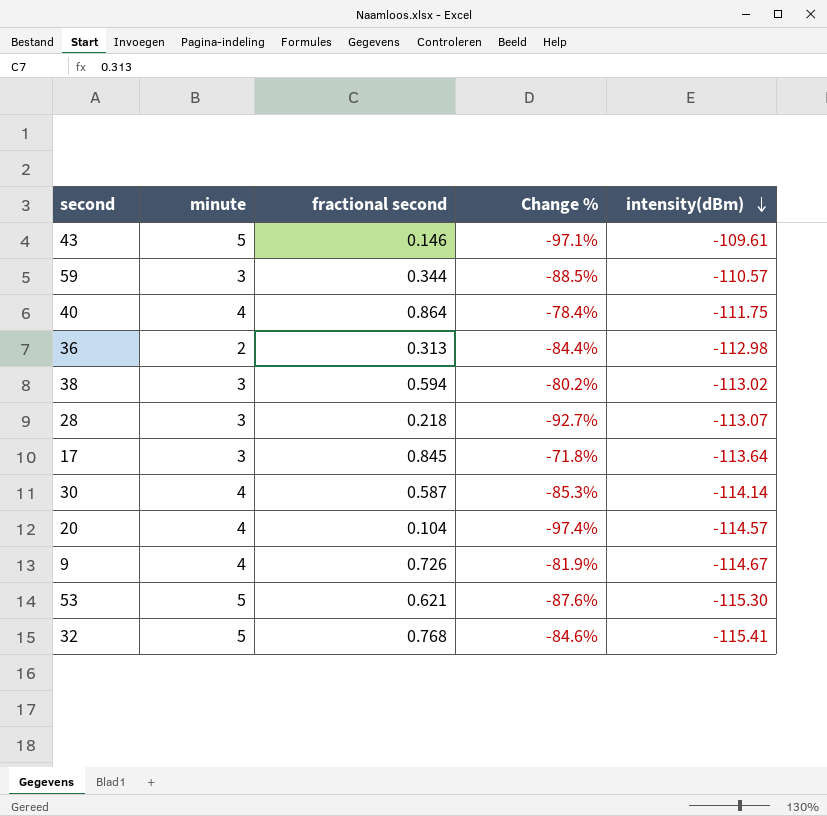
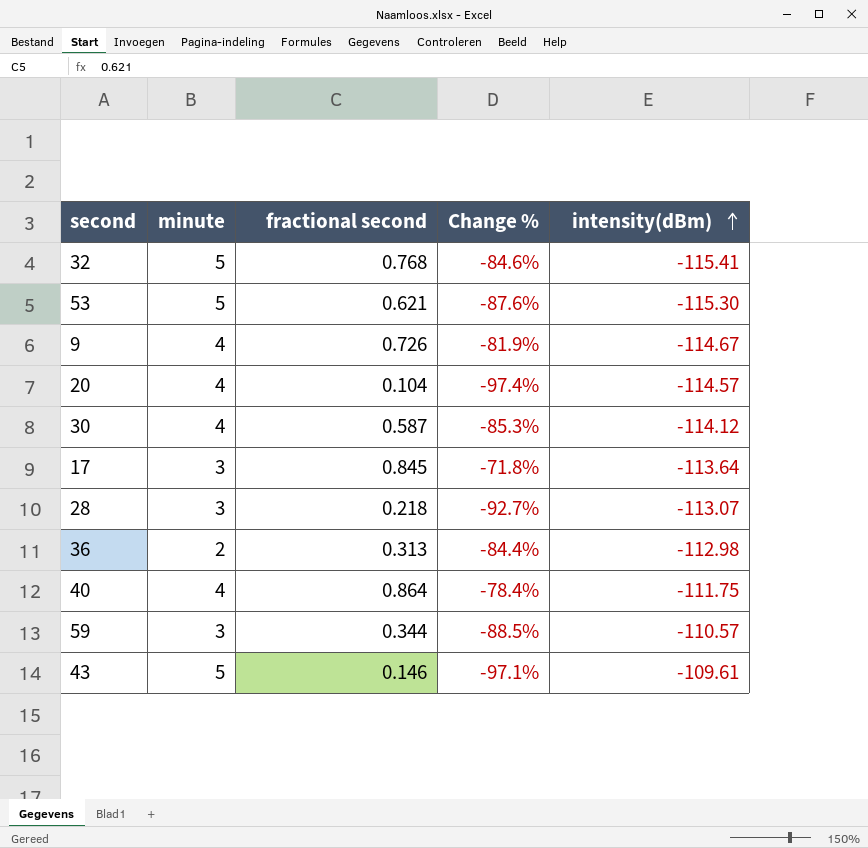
row order: intensity(dBm) descending -> intensity(dBm) ascending
row 38: 3 | 0.594 | -80.2% | -113.02 -> none
30 | intensity(dBm): -114.14 -> -114.12

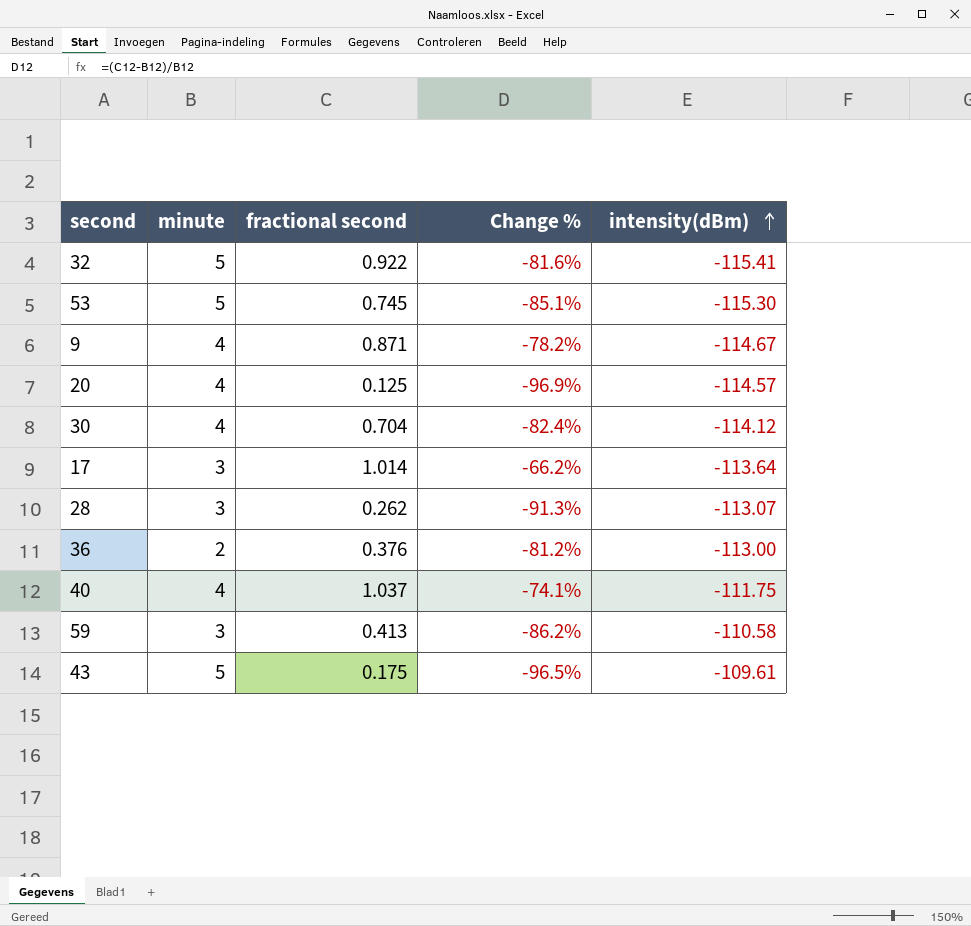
32 | fractional second: 0.768 -> 0.922
32 | Change %: -84.6% -> -81.6%
53 | fractional second: 0.621 -> 0.745
53 | Change %: -87.6% -> -85.1%
9 | fractional second: 0.726 -> 0.871
9 | Change %: -81.9% -> -78.2%
20 | fractional second: 0.104 -> 0.125
20 | Change %: -97.4% -> -96.9%
30 | fractional second: 0.587 -> 0.704
30 | Change %: -85.3% -> -82.4%
17 | fractional second: 0.845 -> 1.014
17 | Change %: -71.8% -> -66.2%
28 | fractional second: 0.218 -> 0.262
28 | Change %: -92.7% -> -91.3%
36 | fractional second: 0.313 -> 0.376
36 | Change %: -84.4% -> -81.2%
36 | intensity(dBm): -112.98 -> -113.00
40 | fractional second: 0.864 -> 1.037
40 | Change %: -78.4% -> -74.1%
59 | fractional second: 0.344 -> 0.413
59 | Change %: -88.5% -> -86.2%
59 | intensity(dBm): -110.57 -> -110.58
43 | fractional second: 0.146 -> 0.175
43 | Change %: -97.1% -> -96.5%

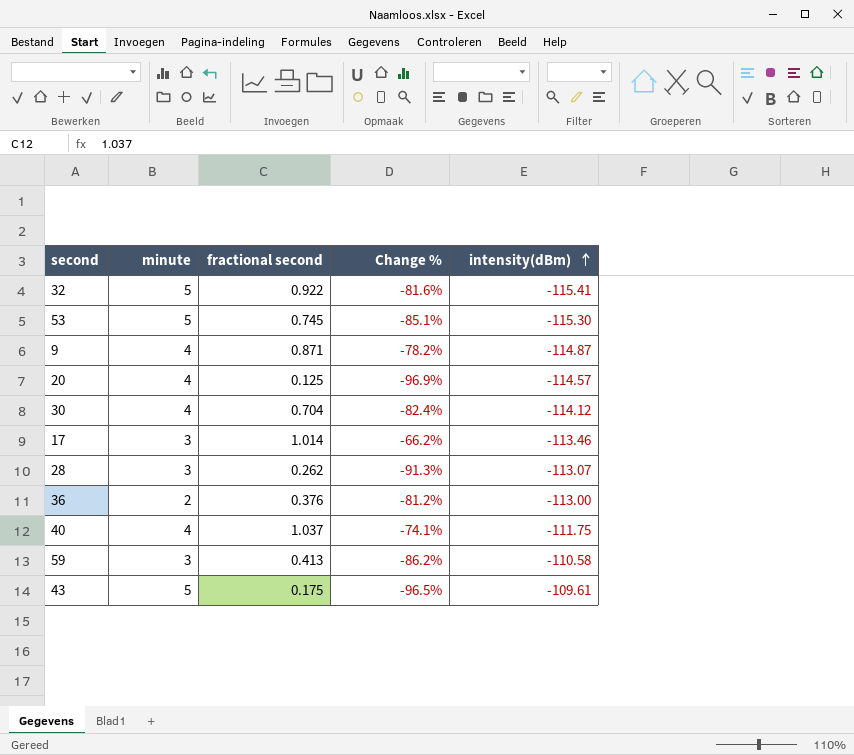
9 | intensity(dBm): -114.67 -> -114.87
17 | intensity(dBm): -113.64 -> -113.46

